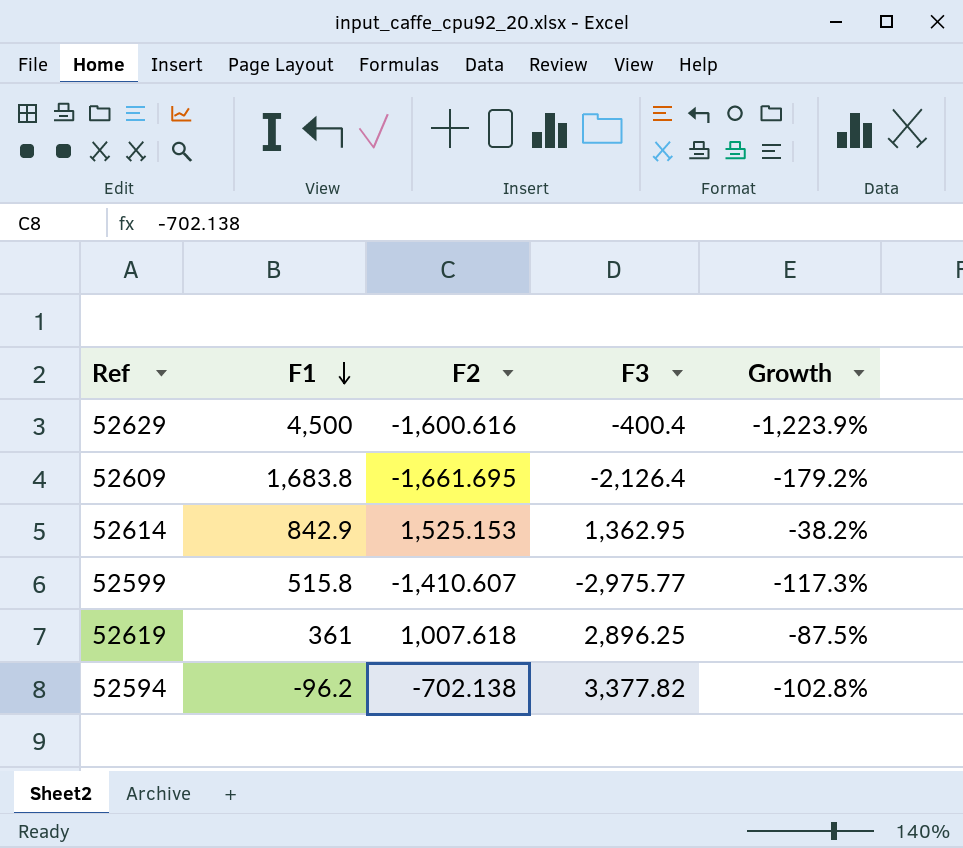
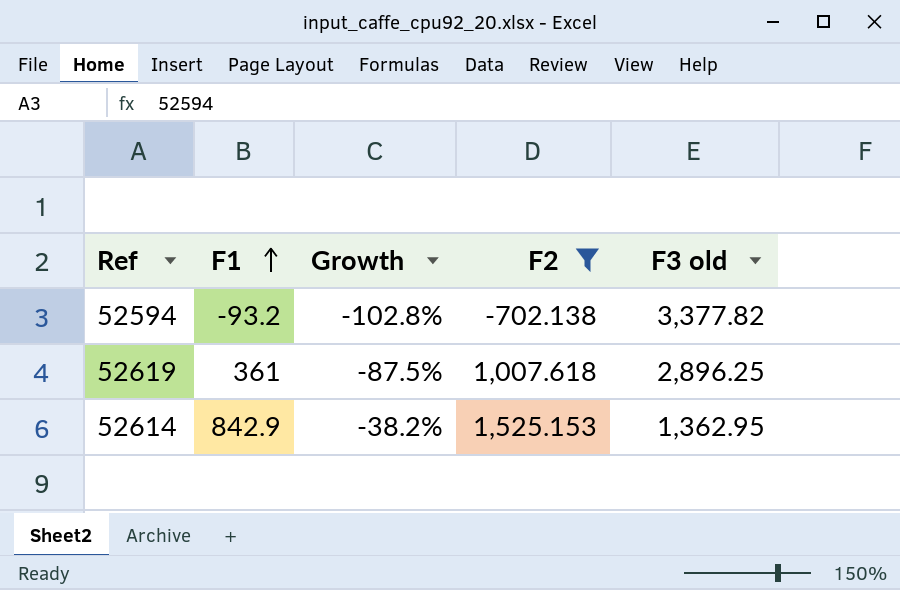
filter: none -> F2 >= -702.138
row order: F1 descending -> F1 ascending
column Growth | position: 5 -> 3
column name: F3 -> F3 old
52594 | F1: -96.2 -> -93.2

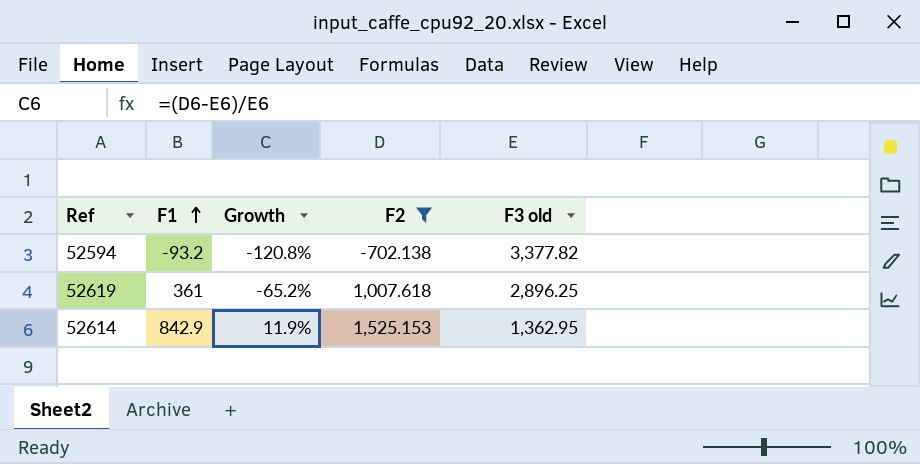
column Growth | formula: ([F1] - [F3 old]) / [F3 old] -> ([F2] - [F3 old]) / [F3 old]

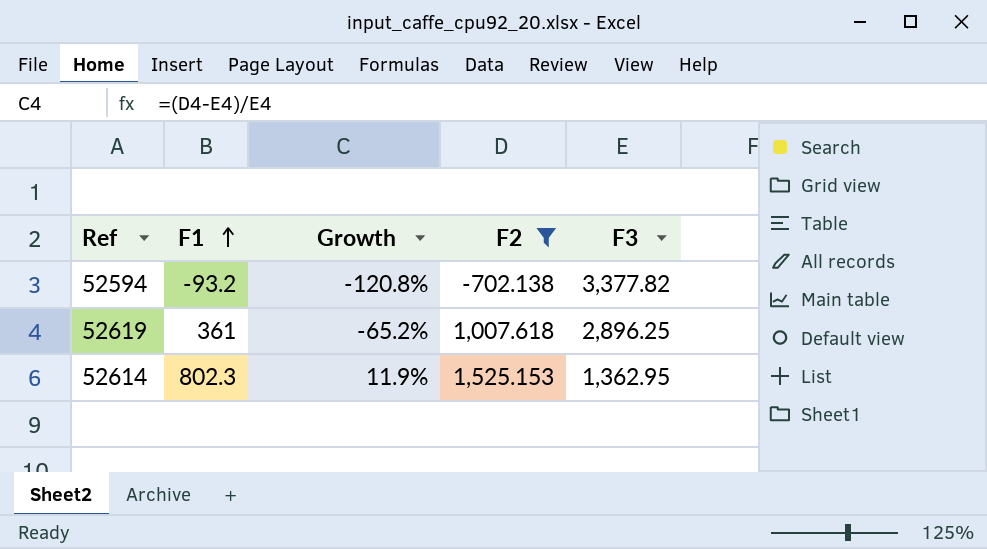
column name: F3 old -> F3
52614 | F1: 842.9 -> 802.3

